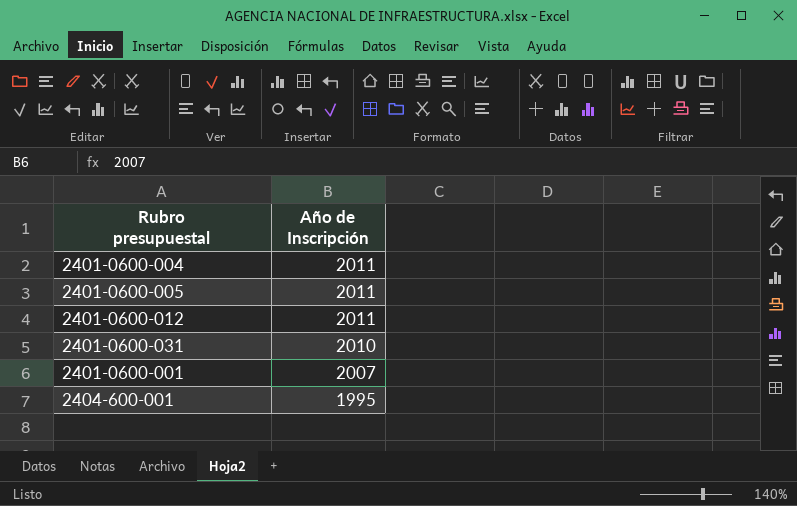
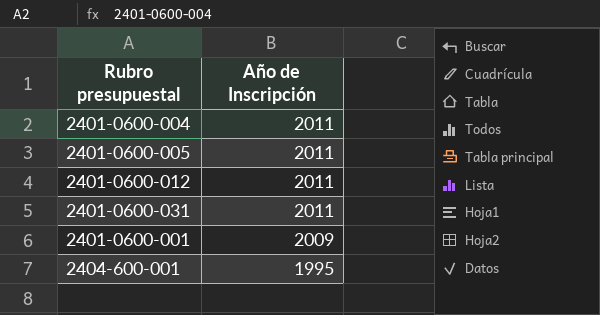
2401-0600-031 | Año de Inscripción: 2010 -> 2011
2401-0600-001 | Año de Inscripción: 2007 -> 2009

